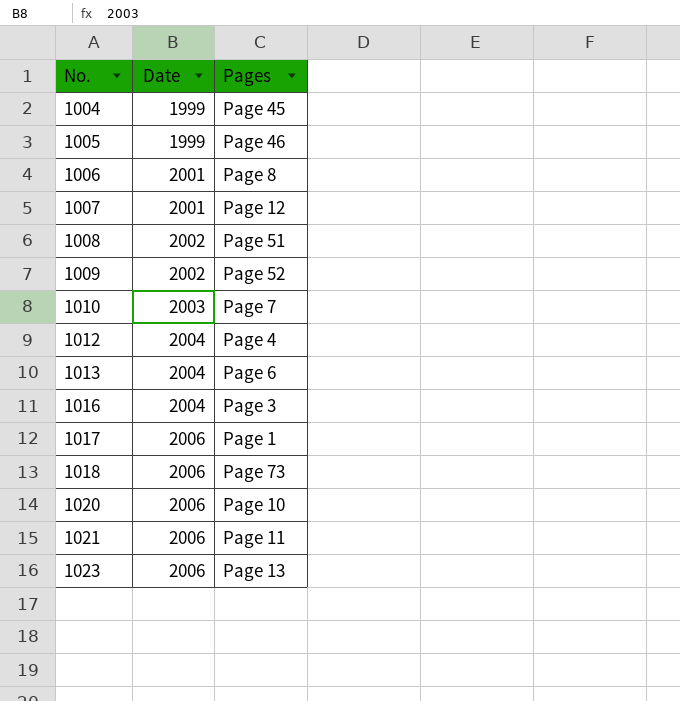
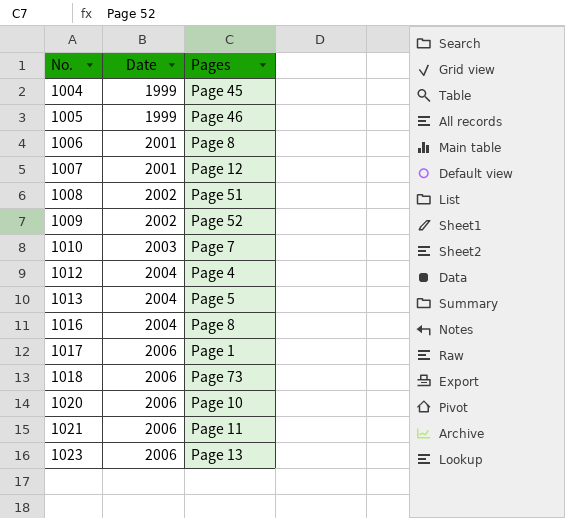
1013 | Pages: Page 6 -> Page 5
1016 | Pages: Page 3 -> Page 8

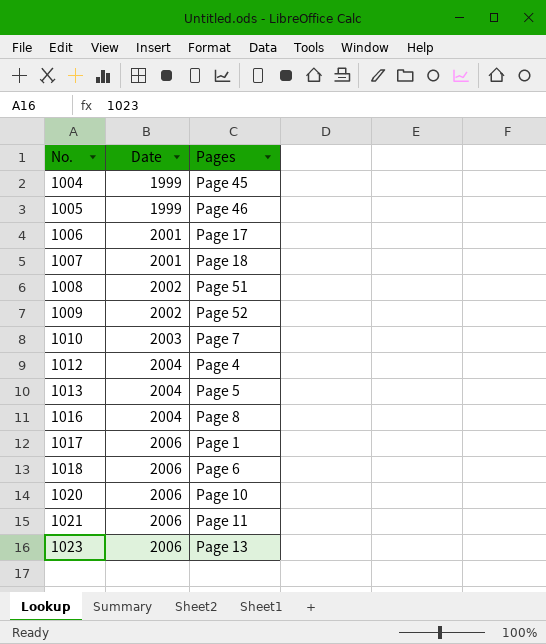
1006 | Pages: Page 8 -> Page 17
1007 | Pages: Page 12 -> Page 18
1018 | Pages: Page 73 -> Page 6

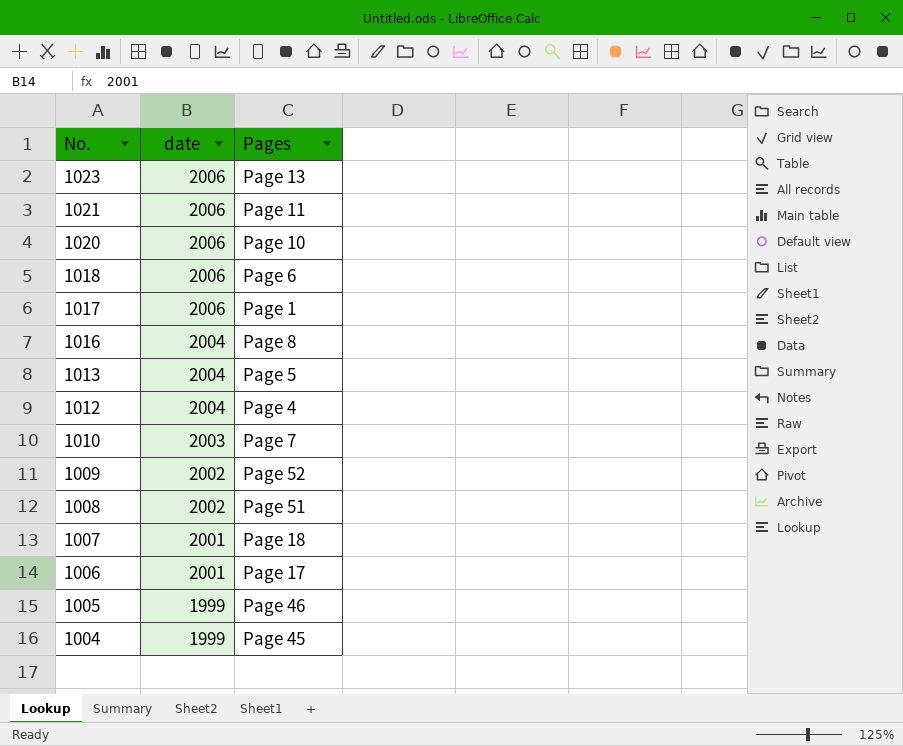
row order: No. ascending -> No. descending
column name: Date -> date

